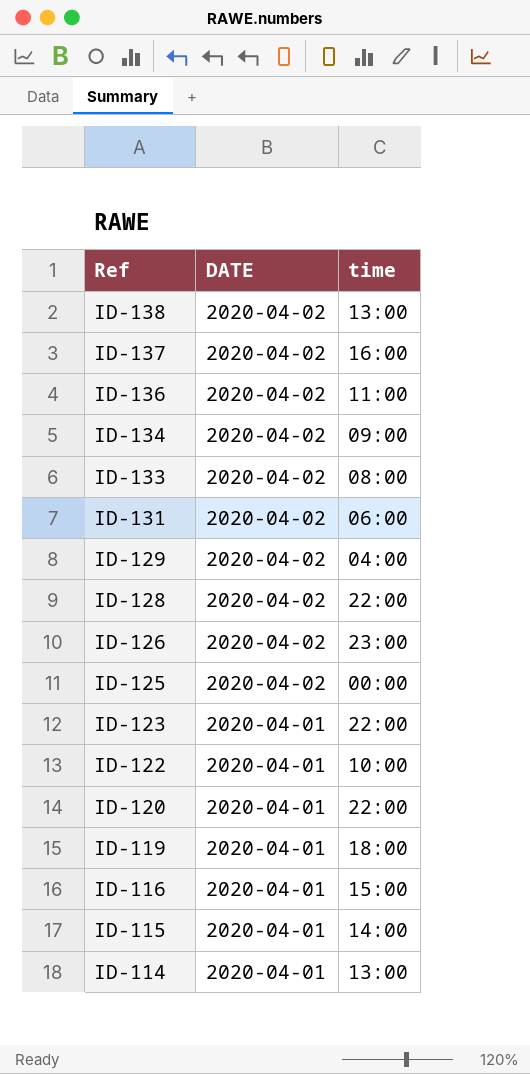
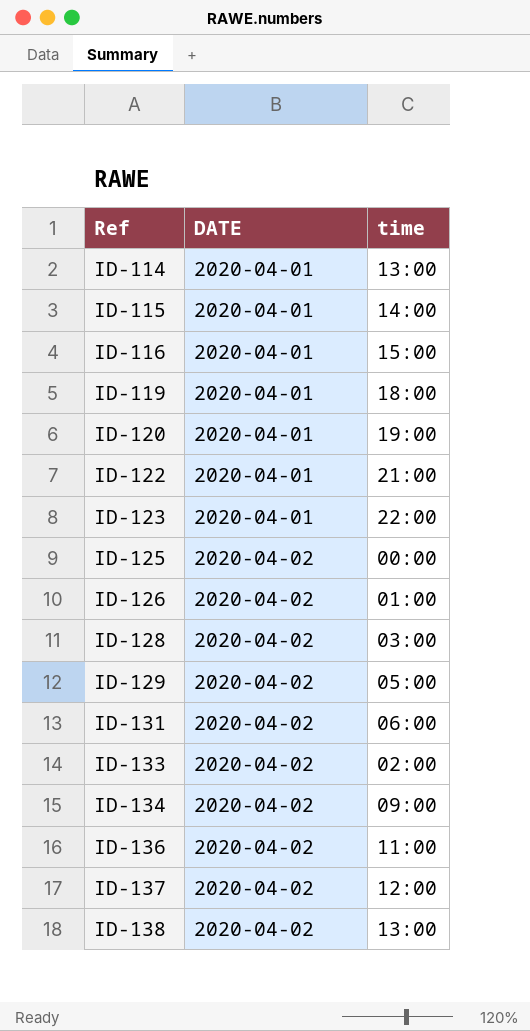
row order: Ref descending -> Ref ascending
ID-120 | time: 22:00 -> 19:00
ID-122 | time: 10:00 -> 21:00
ID-126 | time: 23:00 -> 01:00
ID-128 | time: 22:00 -> 03:00
ID-129 | time: 04:00 -> 05:00
ID-133 | time: 08:00 -> 02:00
ID-137 | time: 16:00 -> 12:00

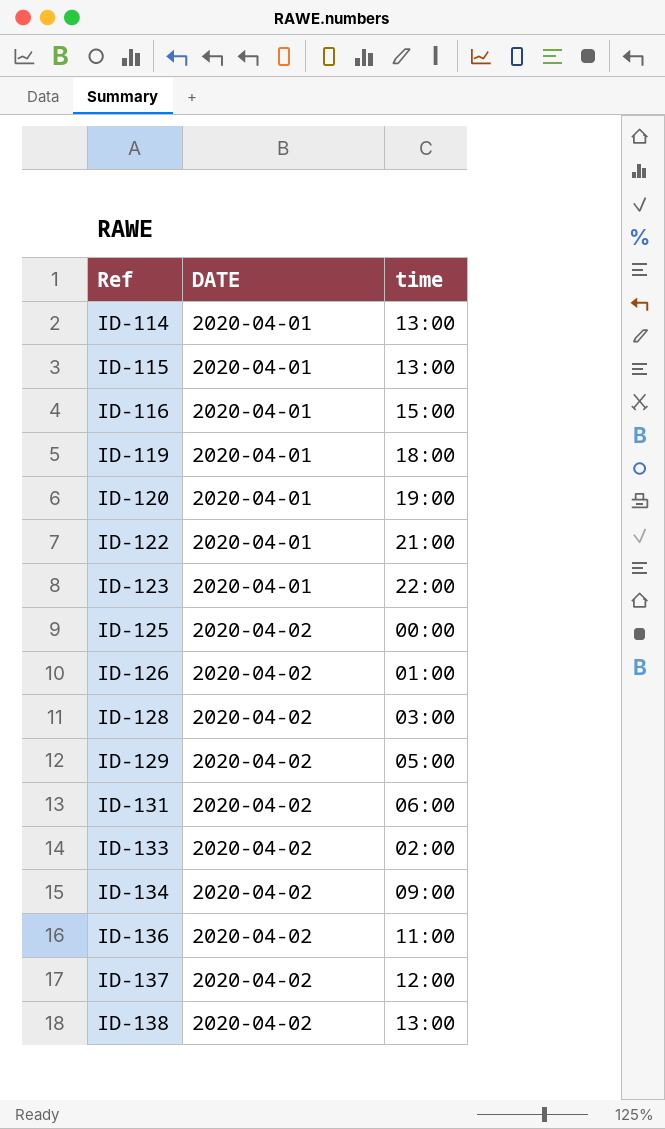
ID-115 | time: 14:00 -> 13:00

